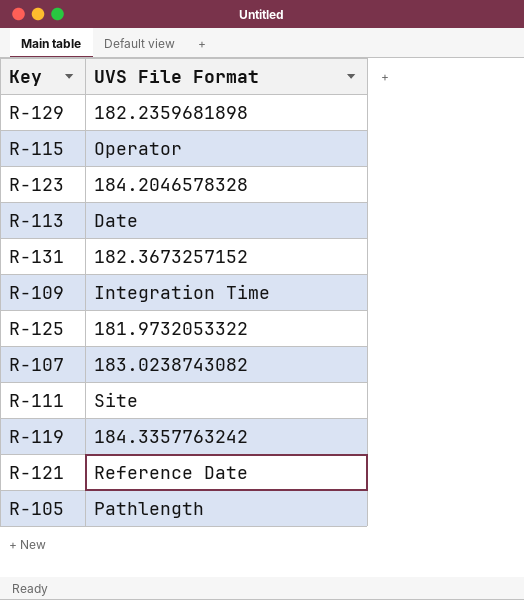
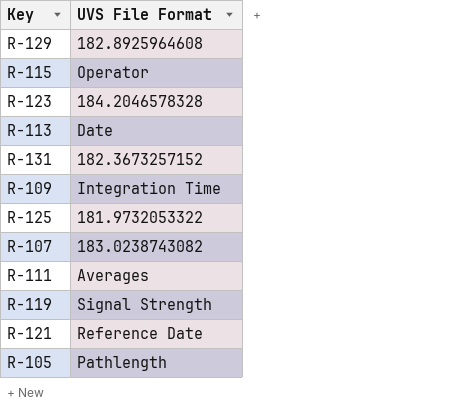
R-129 | UVS File Format: 182.2359681898 -> 182.8925964608
R-111 | UVS File Format: Site -> Averages
R-119 | UVS File Format: 184.3357763242 -> Signal Strength

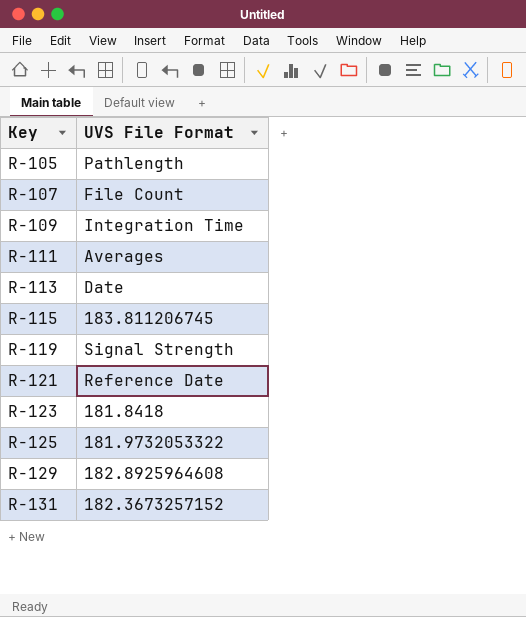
row order: none -> Key ascending
R-107 | UVS File Format: 183.0238743082 -> File Count
R-115 | UVS File Format: Operator -> 183.811206745
R-123 | UVS File Format: 184.2046578328 -> 181.8418

